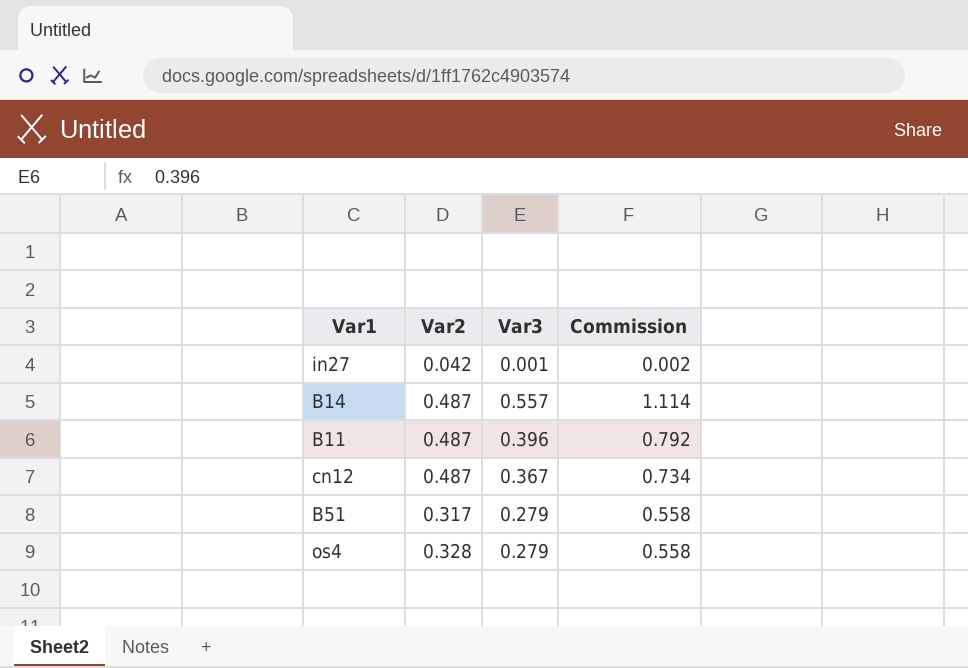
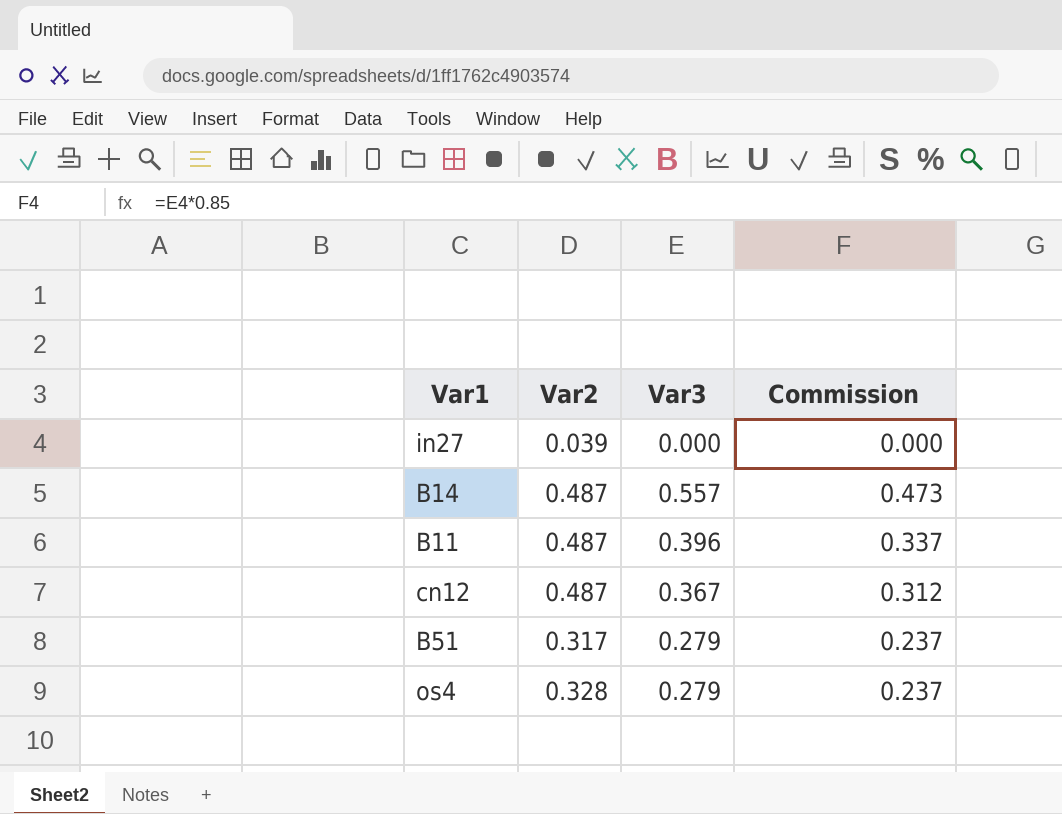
column Commission | formula: [Var3] * 2 -> [Var3] * 0.85
in27 | Var2: 0.042 -> 0.039
in27 | Var3: 0.001 -> 0.000

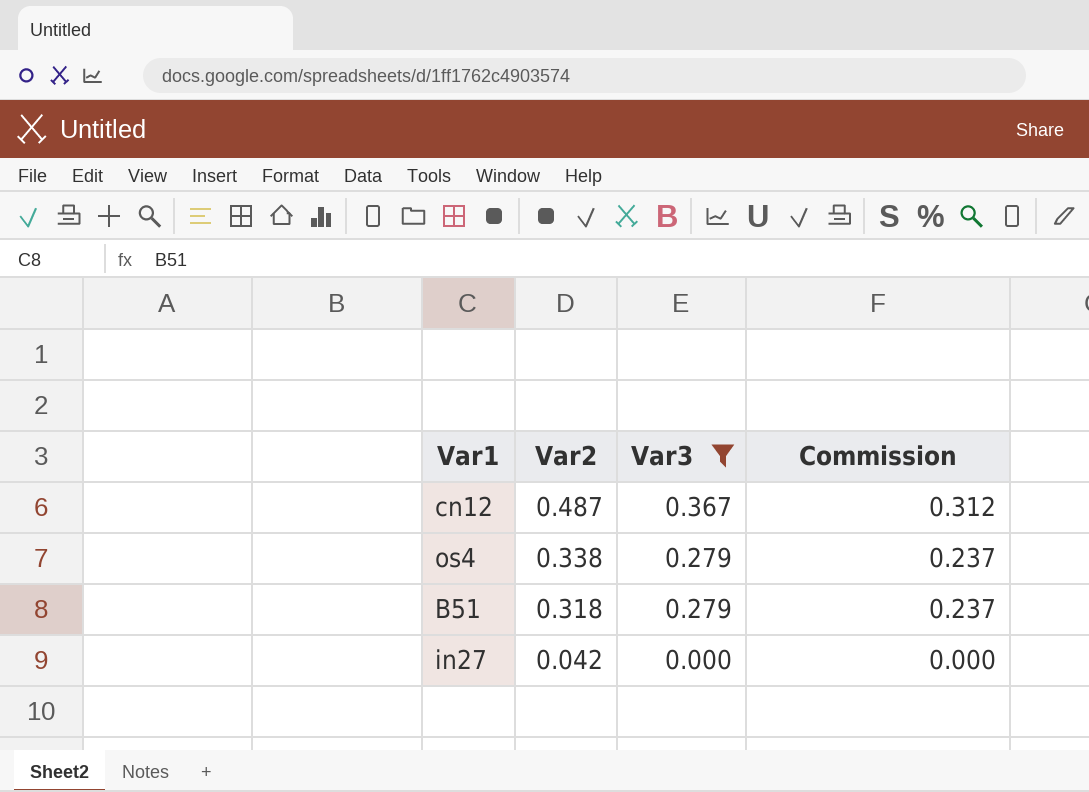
filter: none -> Var3 <= 0.367
row order: none -> Var2 descending
os4 | Var2: 0.328 -> 0.338
B51 | Var2: 0.317 -> 0.318
in27 | Var2: 0.039 -> 0.042

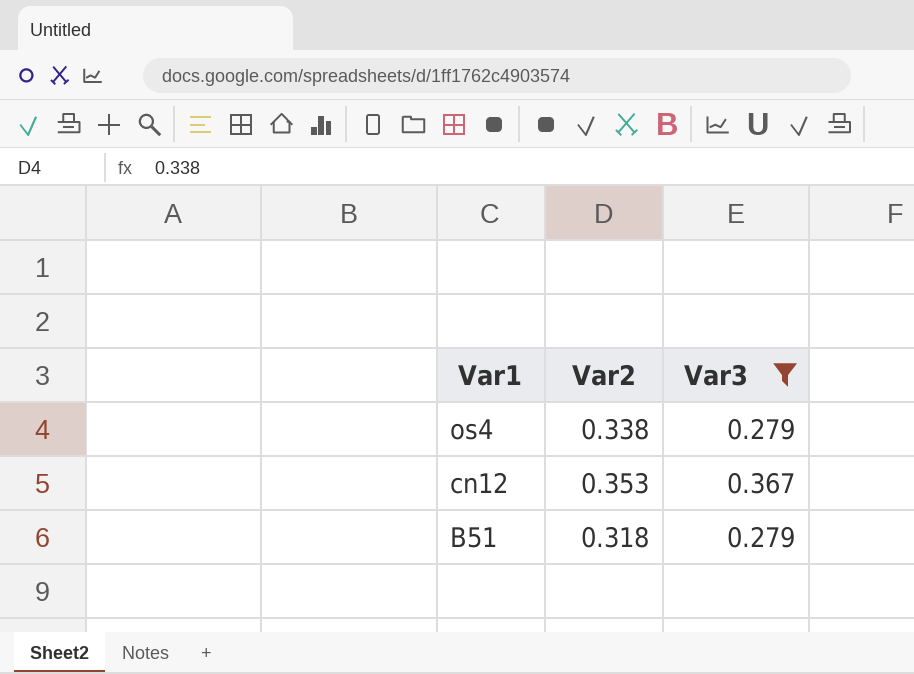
row order: Var2 descending -> Var1 descending
column Commission | formula: [Var3] * 0.85 -> none
row in27: 0.042 | 0.000 | 0.000 -> none
cn12 | Var2: 0.487 -> 0.353

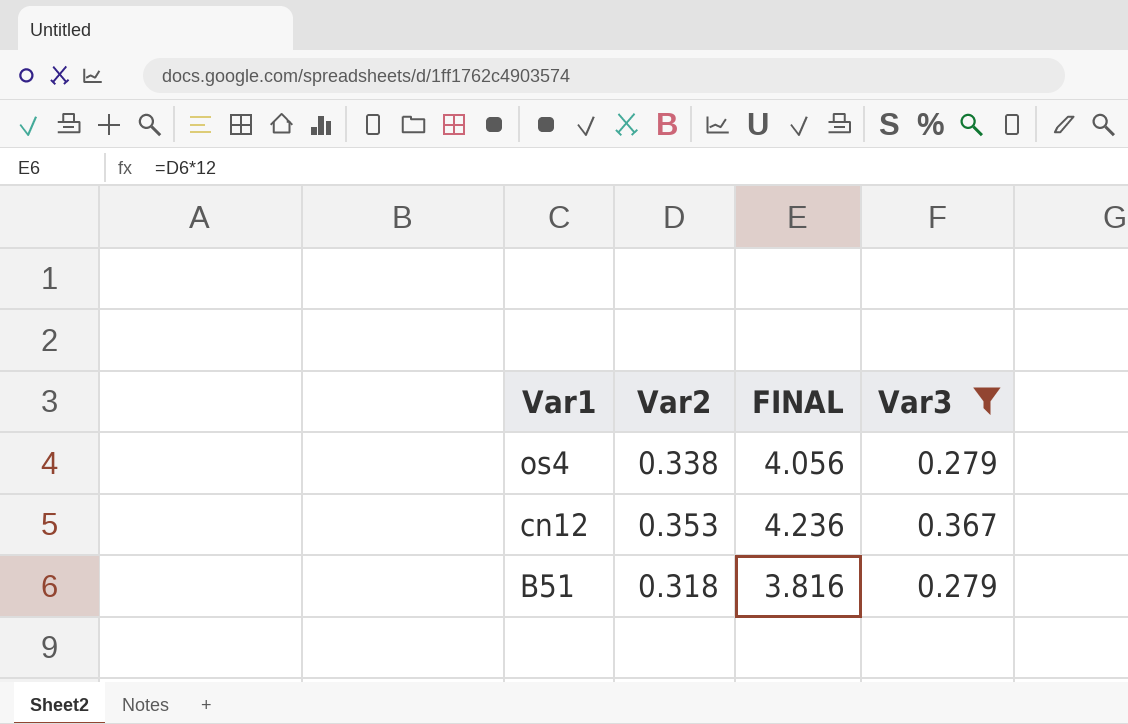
column FINAL | formula: none -> [Var2] * 12

